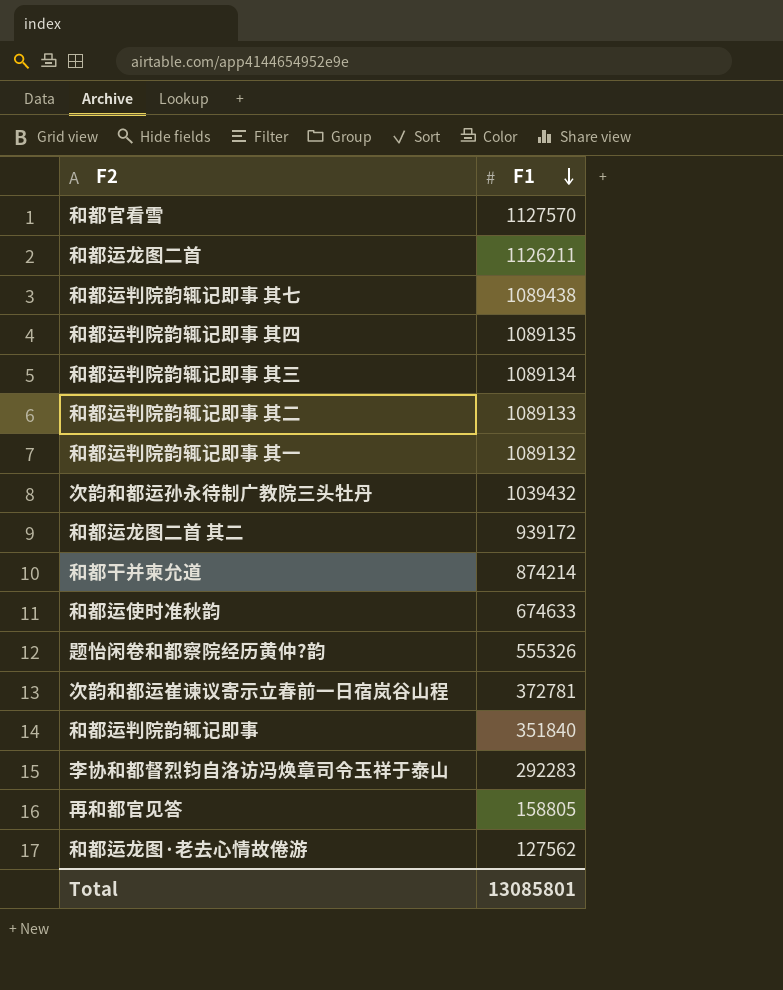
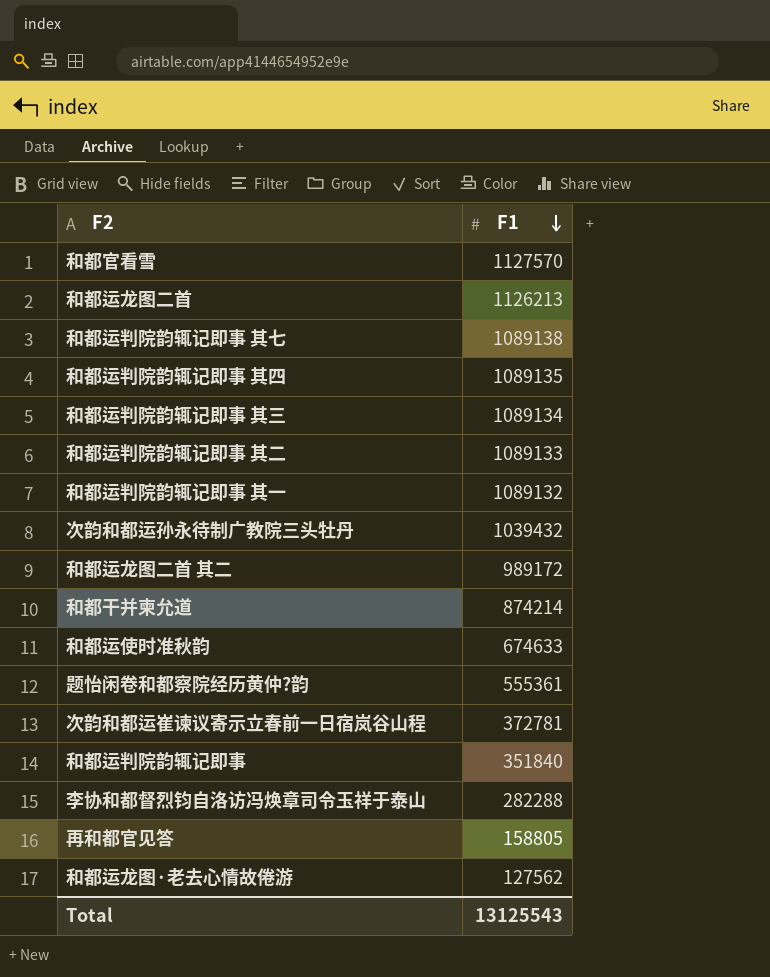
和都运龙图二首 | F1: 1126211 -> 1126213
和都运判院韵辄记即事 其七 | F1: 1089438 -> 1089138
和都运龙图二首 其二 | F1: 939172 -> 989172
题怡闲卷和都察院经历黄仲?韵 | F1: 555326 -> 555361
李协和都督烈钧自洛访冯焕章司令玉祥于泰山 | F1: 292283 -> 282288
Total | F1: 13085801 -> 13125543

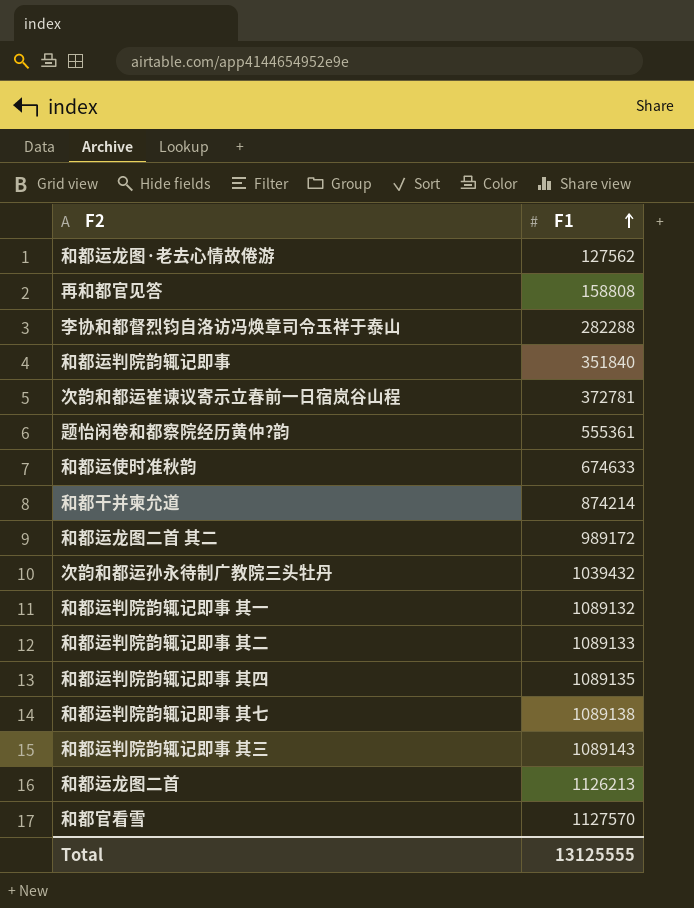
row order: F1 descending -> F1 ascending
再和都官见答 | F1: 158805 -> 158808
和都运判院韵辄记即事 其三 | F1: 1089134 -> 1089143
Total | F1: 13125543 -> 13125555

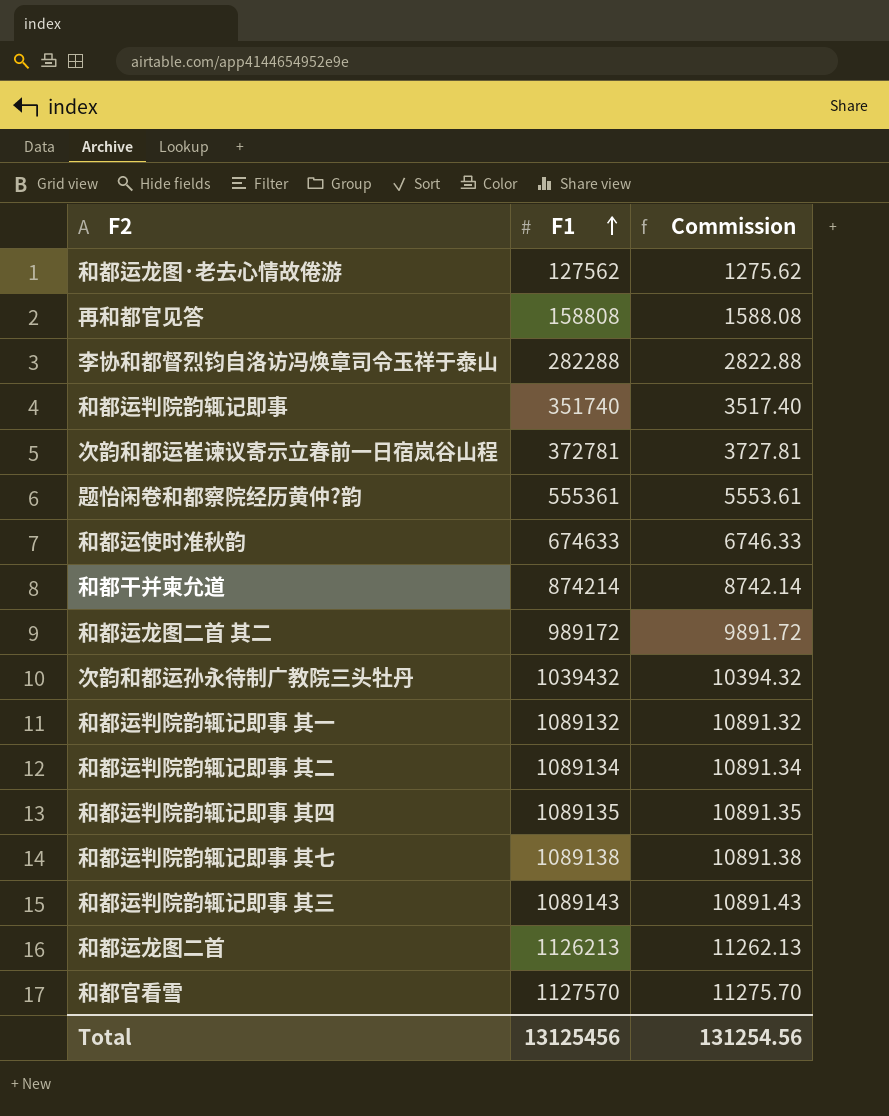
column Commission | formula: none -> [F1] * 0.01
和都运判院韵辄记即事 | F1: 351840 -> 351740
和都运判院韵辄记即事 其二 | F1: 1089133 -> 1089134
Total | F1: 13125555 -> 13125456

